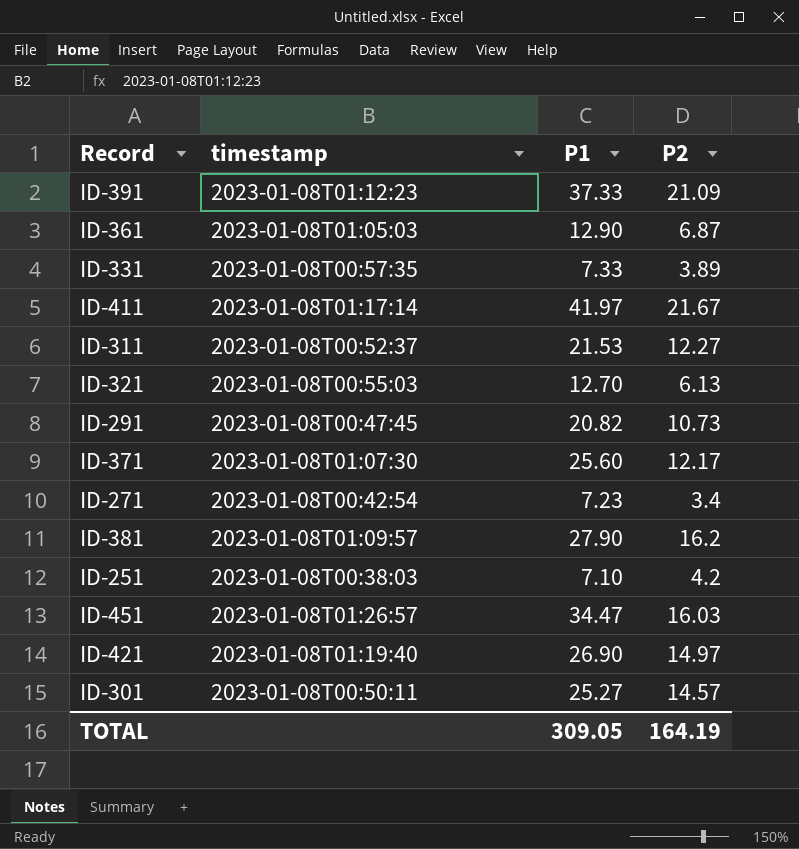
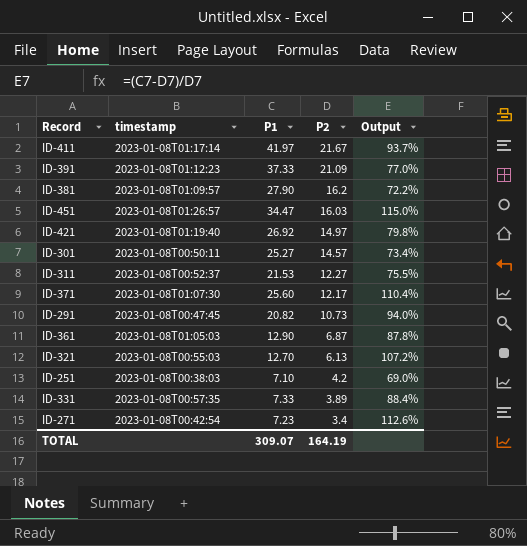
row order: none -> P2 descending
column Output | formula: none -> ([P1] - [P2]) / [P2]
ID-421 | P1: 26.90 -> 26.92
TOTAL | P1: 309.05 -> 309.07

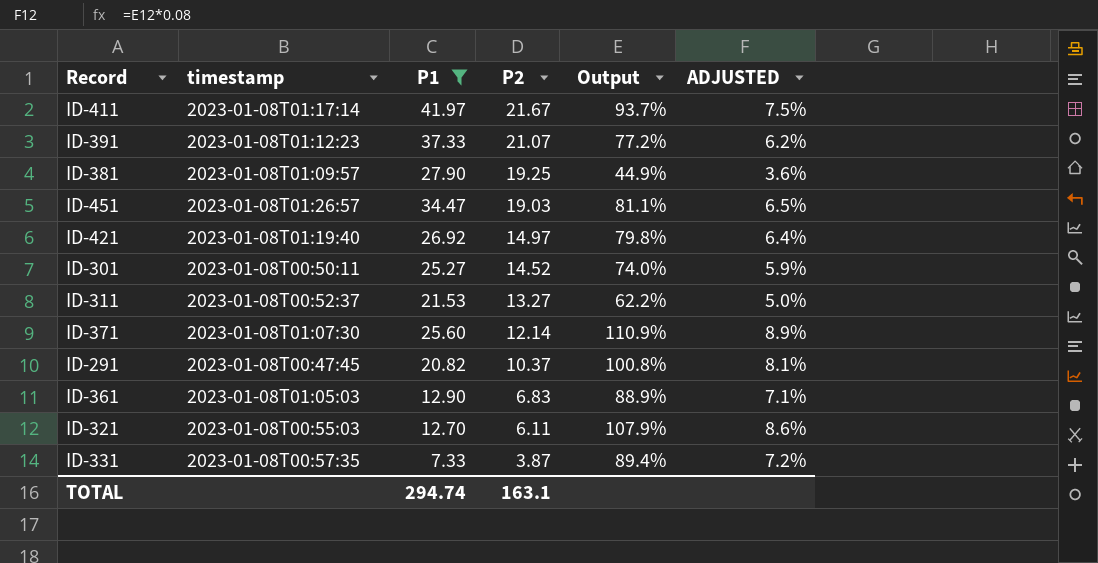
filter: none -> P1 >= 7.33
column ADJUSTED | formula: none -> [Output] * 0.08
ID-391 | P2: 21.09 -> 21.07
ID-391 | Output: 77.0% -> 77.2%
ID-381 | P2: 16.2 -> 19.25
ID-381 | Output: 72.2% -> 44.9%
ID-451 | P2: 16.03 -> 19.03
ID-451 | Output: 115.0% -> 81.1%
ID-301 | P2: 14.57 -> 14.52
ID-301 | Output: 73.4% -> 74.0%
ID-311 | P2: 12.27 -> 13.27
ID-311 | Output: 75.5% -> 62.2%
ID-371 | P2: 12.17 -> 12.14
ID-371 | Output: 110.4% -> 110.9%
ID-291 | P2: 10.73 -> 10.37
ID-291 | Output: 94.0% -> 100.8%
ID-361 | P2: 6.87 -> 6.83
ID-361 | Output: 87.8% -> 88.9%
ID-321 | P2: 6.13 -> 6.11
ID-321 | Output: 107.2% -> 107.9%
ID-331 | P2: 3.89 -> 3.87
ID-331 | Output: 88.4% -> 89.4%
TOTAL | P1: 309.07 -> 294.74
TOTAL | P2: 164.19 -> 163.1

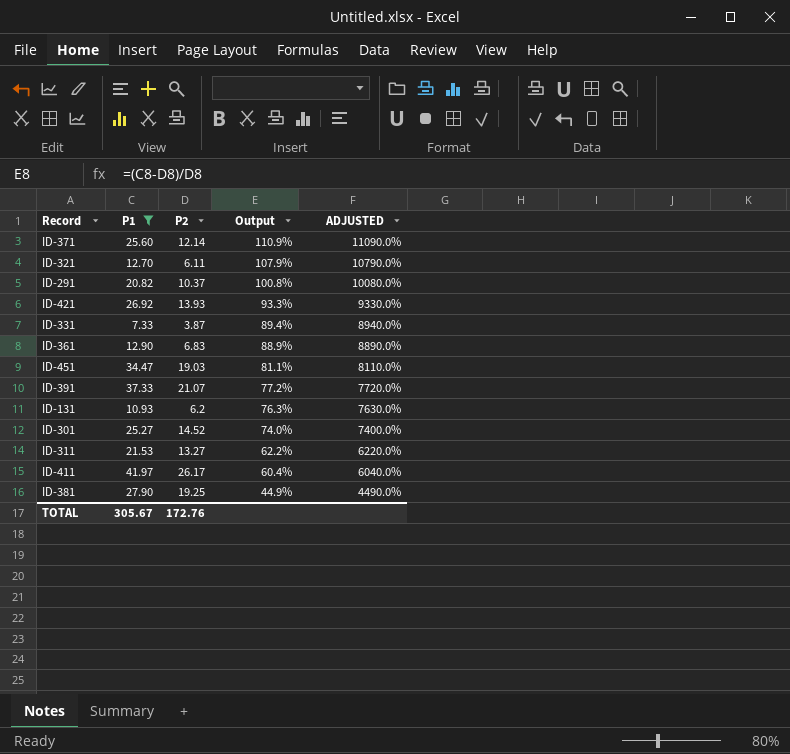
row order: P2 descending -> Output descending
column timestamp | position: 2 -> none
column ADJUSTED | formula: [Output] * 0.08 -> [Output] * 100
ID-421 | P2: 14.97 -> 13.93
ID-421 | Output: 79.8% -> 93.3%
row ID-131: none -> 10.93 | 6.2 | 76.3% | 7630.0%
ID-411 | P2: 21.67 -> 26.17
ID-411 | Output: 93.7% -> 60.4%
TOTAL | P1: 294.74 -> 305.67
TOTAL | P2: 163.1 -> 172.76

